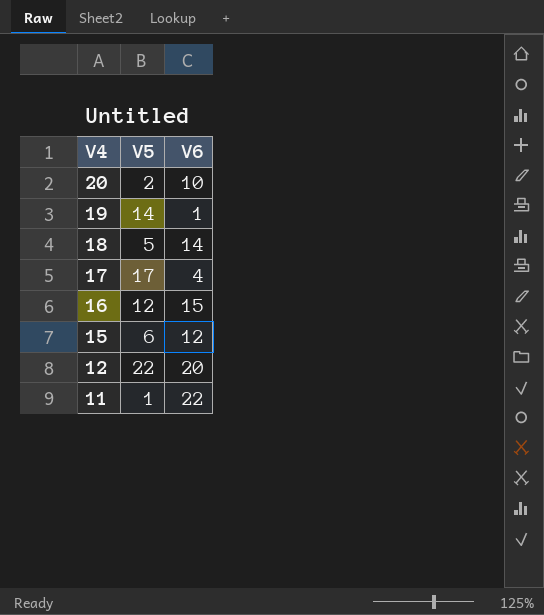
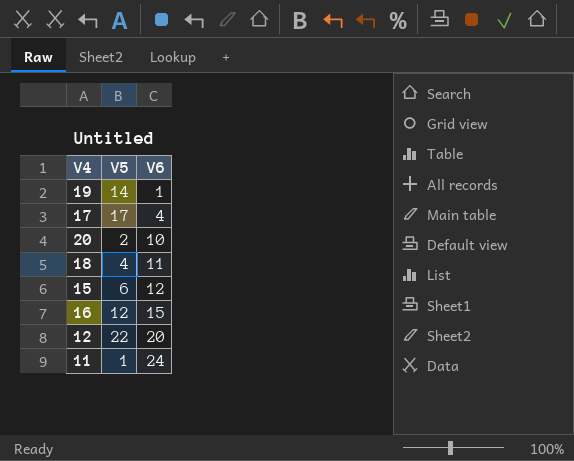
row order: V4 descending -> V6 ascending
18 | V5: 5 -> 4
18 | V6: 14 -> 11
11 | V6: 22 -> 24

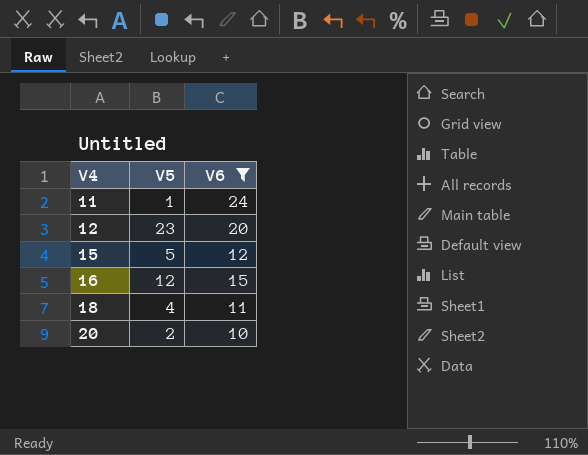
filter: none -> V6 >= 10
row order: V6 ascending -> V4 ascending
12 | V5: 22 -> 23
15 | V5: 6 -> 5

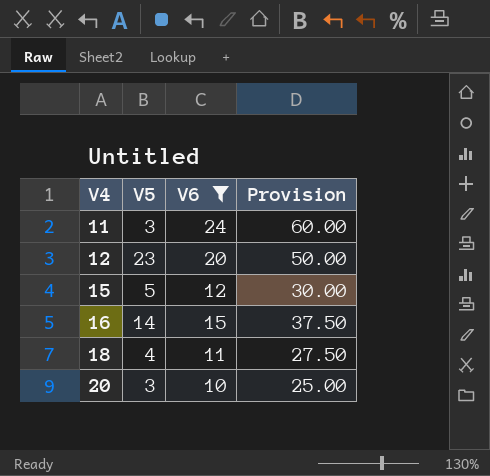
column Provision | formula: none -> [V6] * 2.5
11 | V5: 1 -> 3
16 | V5: 12 -> 14
20 | V5: 2 -> 3

